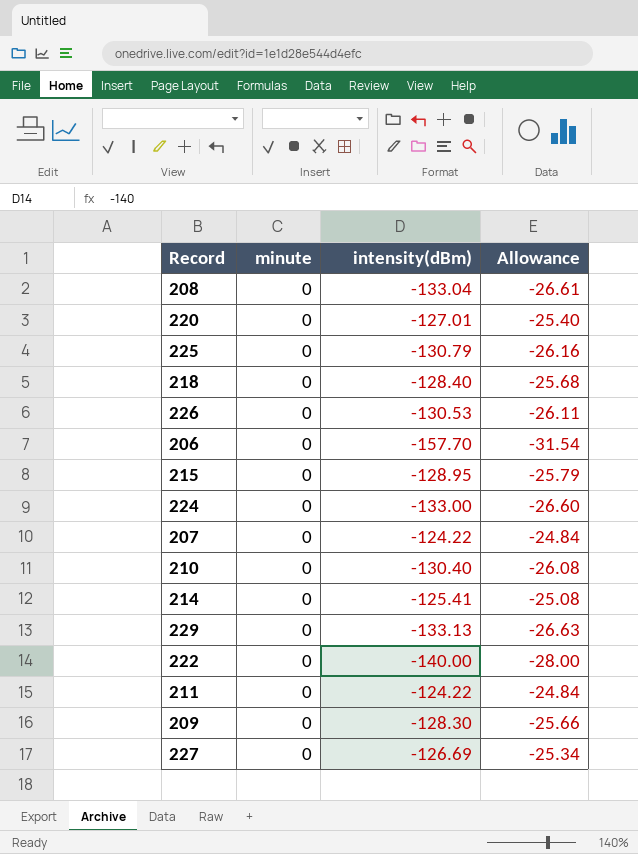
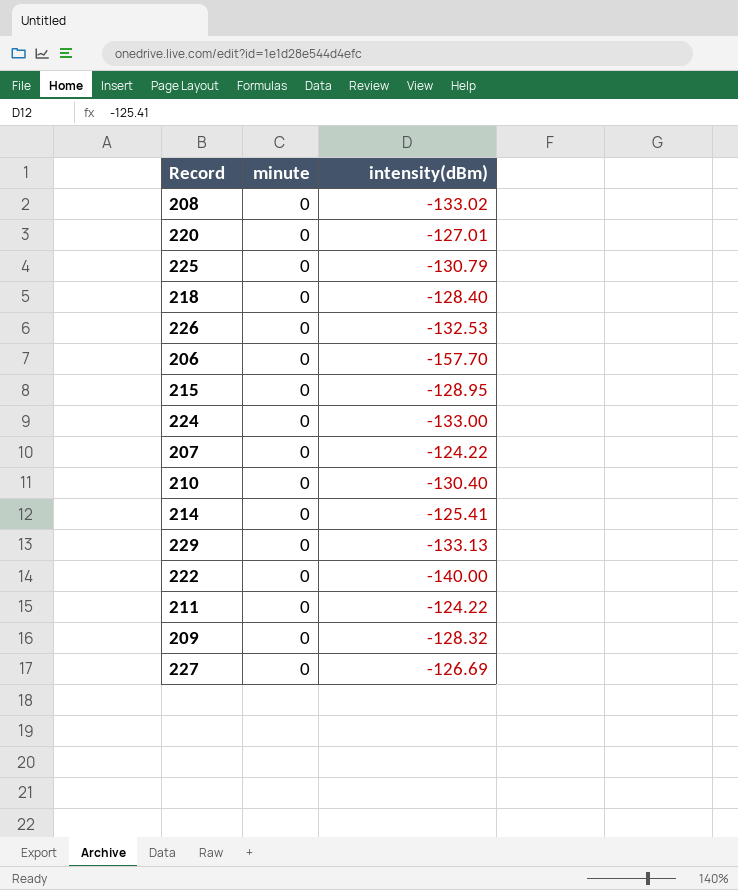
column Allowance | formula: [intensity(dBm)] * 0.2 -> none
208 | intensity(dBm): -133.04 -> -133.02
226 | intensity(dBm): -130.53 -> -132.53
209 | intensity(dBm): -128.30 -> -128.32

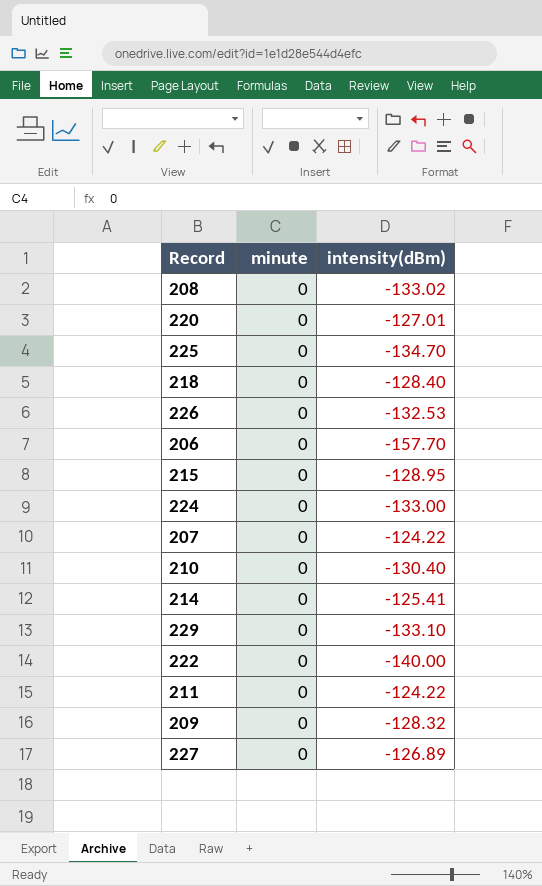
225 | intensity(dBm): -130.79 -> -134.70
229 | intensity(dBm): -133.13 -> -133.10
227 | intensity(dBm): -126.69 -> -126.89

